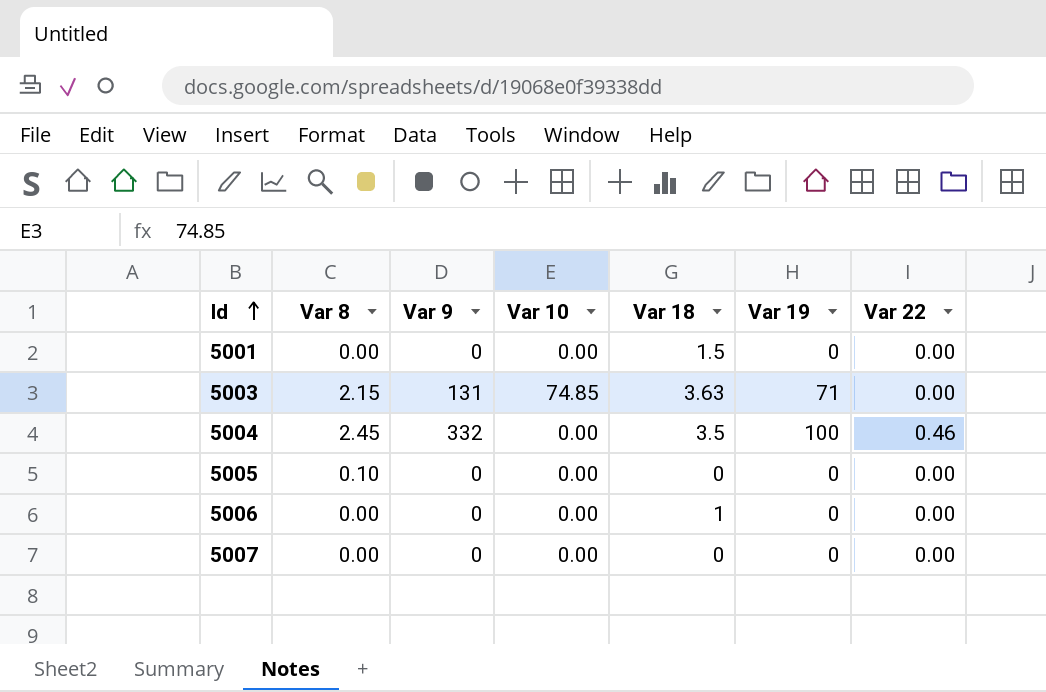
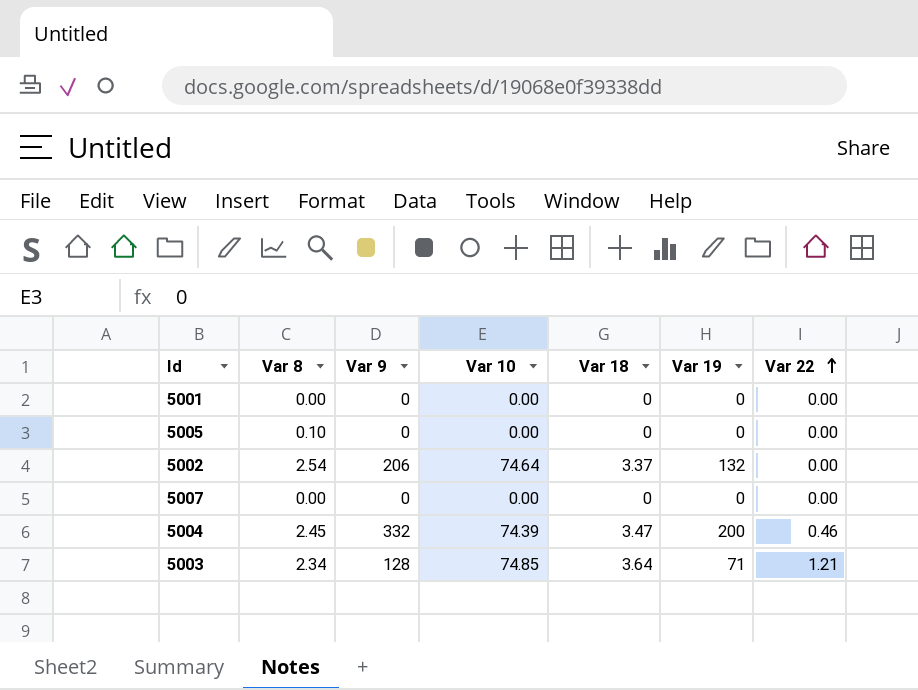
row order: Id ascending -> Var 22 ascending
row 5006: 0.00 | 0 | 0.00 | 1 | 0 | 0.00 -> none
5001 | Var 18: 1.5 -> 0
row 5002: none -> 2.54 | 206 | 74.64 | 3.37 | 132 | 0.00
5004 | Var 10: 0.00 -> 74.39
5004 | Var 18: 3.5 -> 3.47
5004 | Var 19: 100 -> 200
5003 | Var 8: 2.15 -> 2.34
5003 | Var 9: 131 -> 128
5003 | Var 18: 3.63 -> 3.64
5003 | Var 22: 0.00 -> 1.21

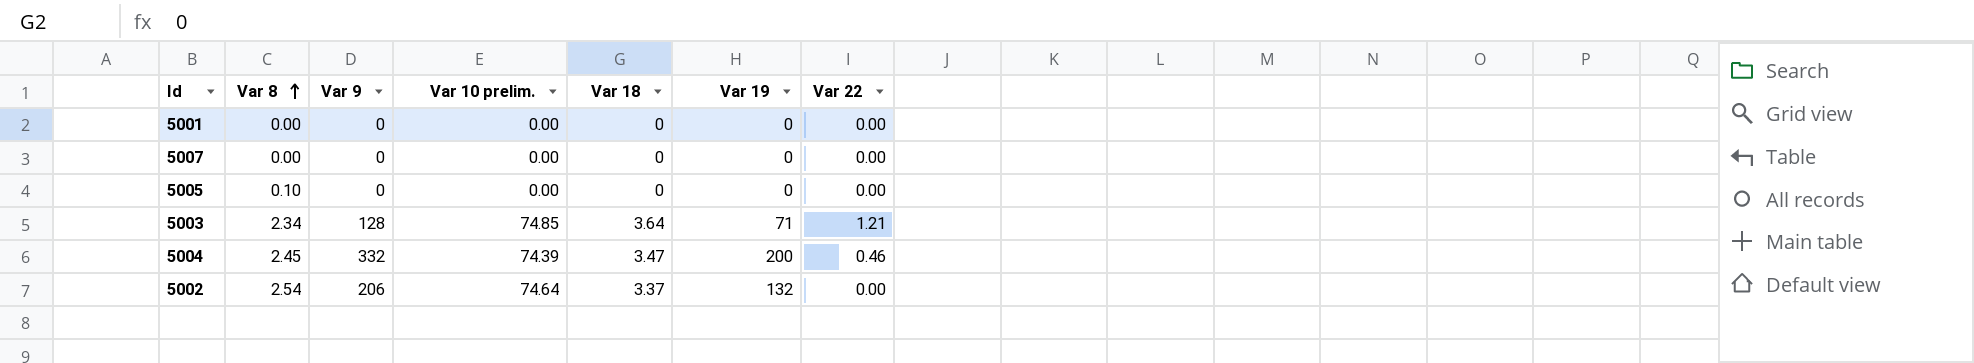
row order: Var 22 ascending -> Var 8 ascending
column name: Var 10 -> Var 10 prelim.

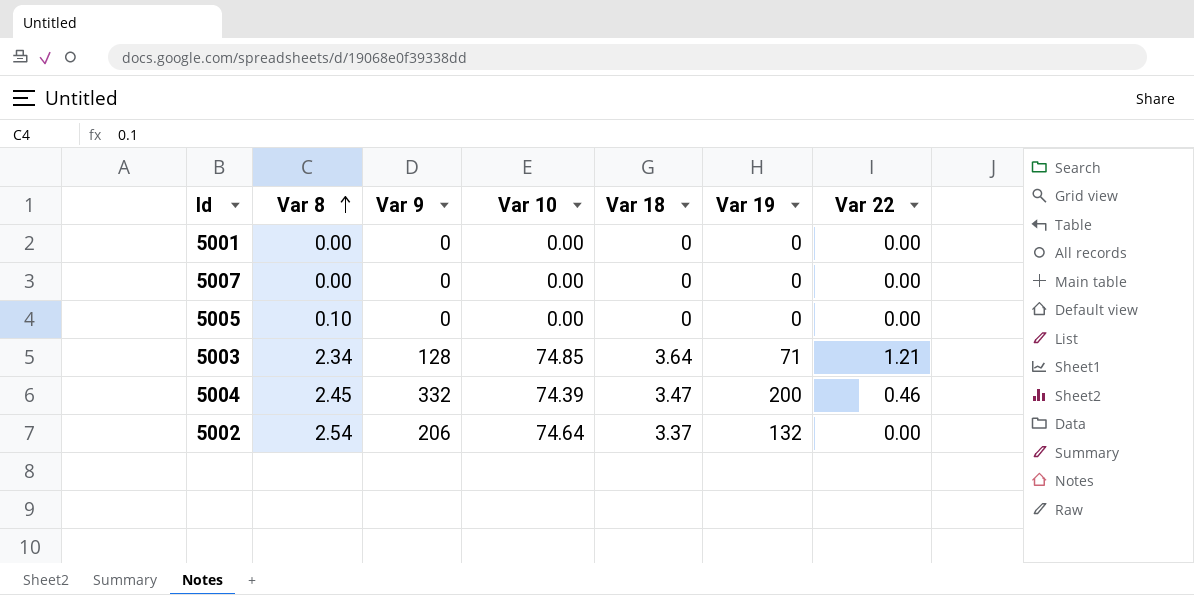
column name: Var 10 prelim. -> Var 10

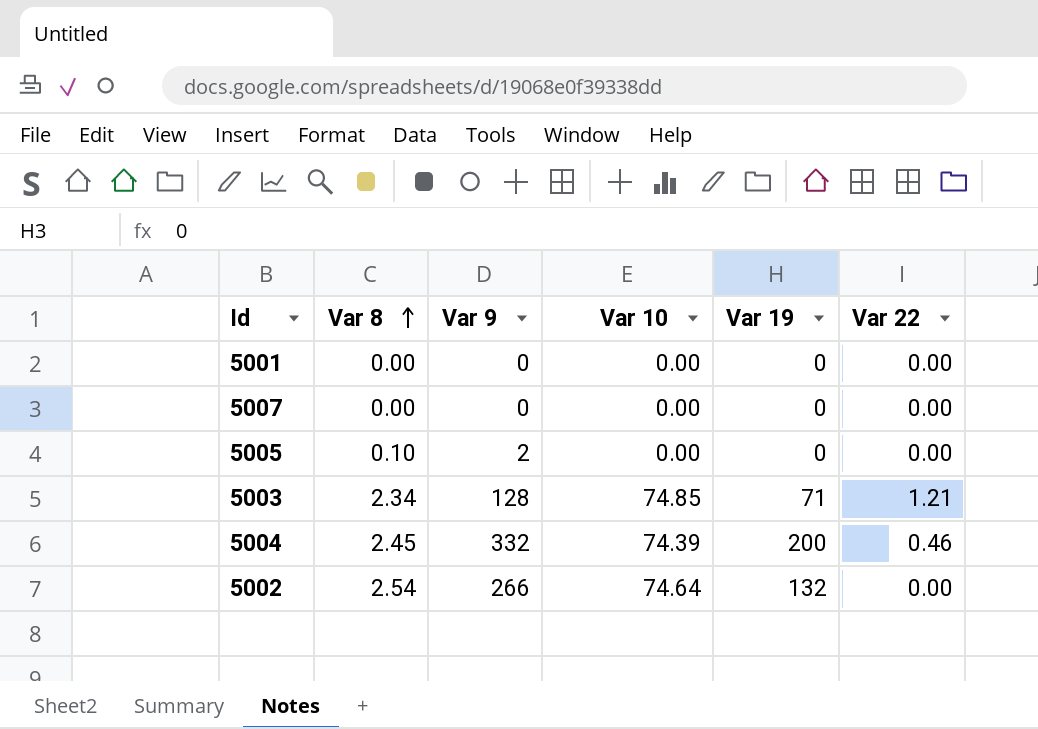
column Var 18 | position: 5 -> none
5005 | Var 9: 0 -> 2
5002 | Var 9: 206 -> 266

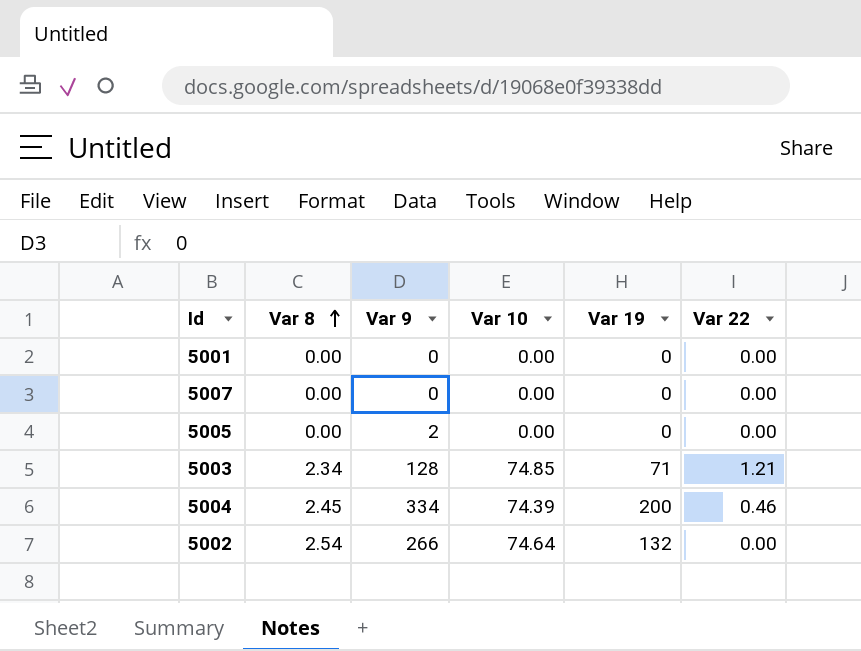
5005 | Var 8: 0.10 -> 0.00
5004 | Var 9: 332 -> 334

